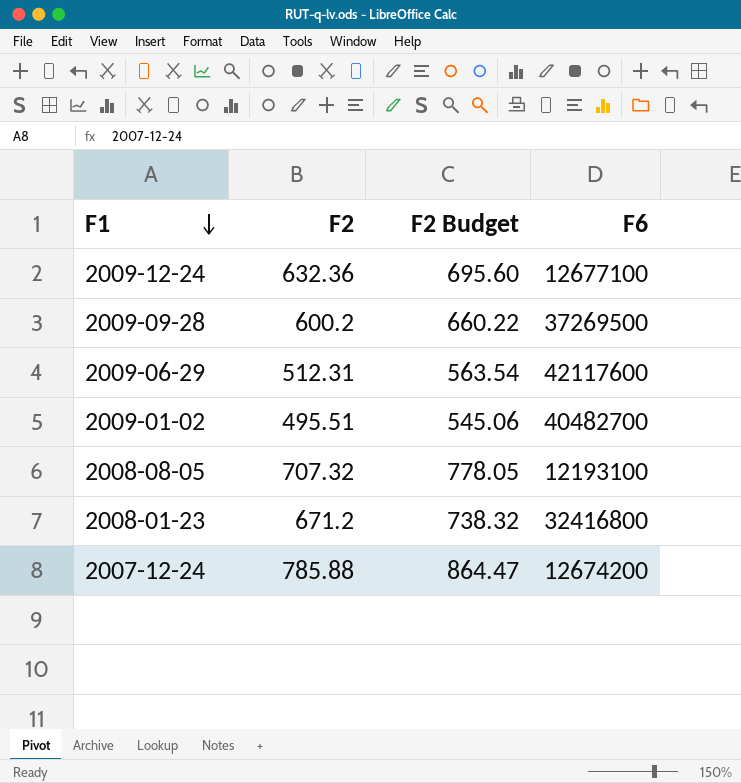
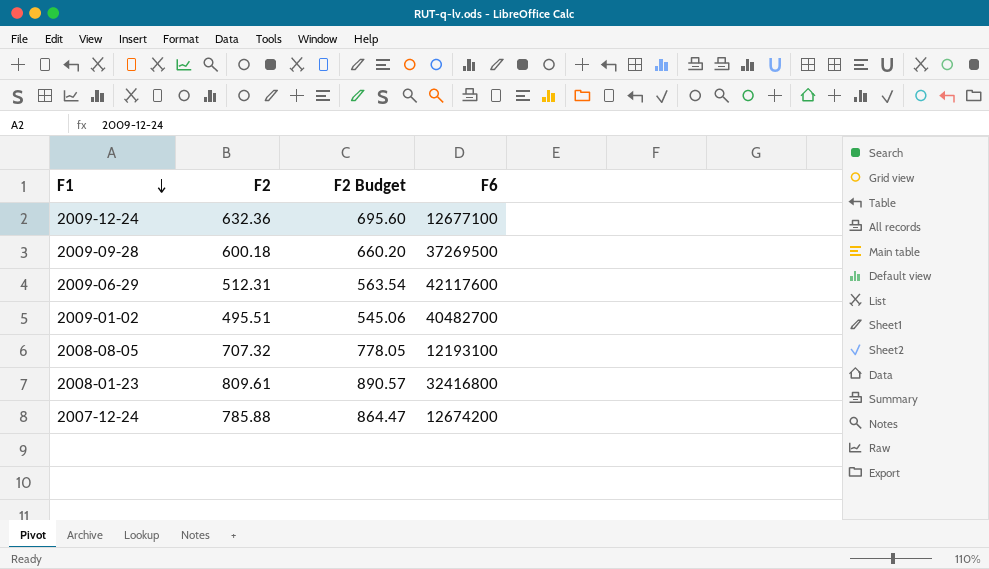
2009-09-28 | F2: 600.2 -> 600.18
2009-09-28 | F2 Budget: 660.22 -> 660.20
2008-01-23 | F2: 671.2 -> 809.61
2008-01-23 | F2 Budget: 738.32 -> 890.57

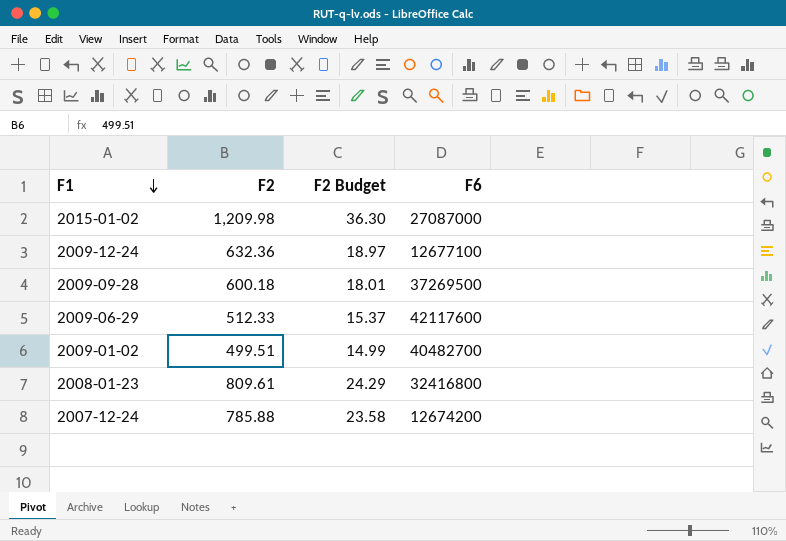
column F2 Budget | formula: [F2] * 1.1 -> [F2] * 0.03
row 2008-08-05: 707.32 | 778.05 | 12193100 -> none
row 2015-01-02: none -> 1,209.98 | 36.30 | 27087000
2009-06-29 | F2: 512.31 -> 512.33
2009-01-02 | F2: 495.51 -> 499.51

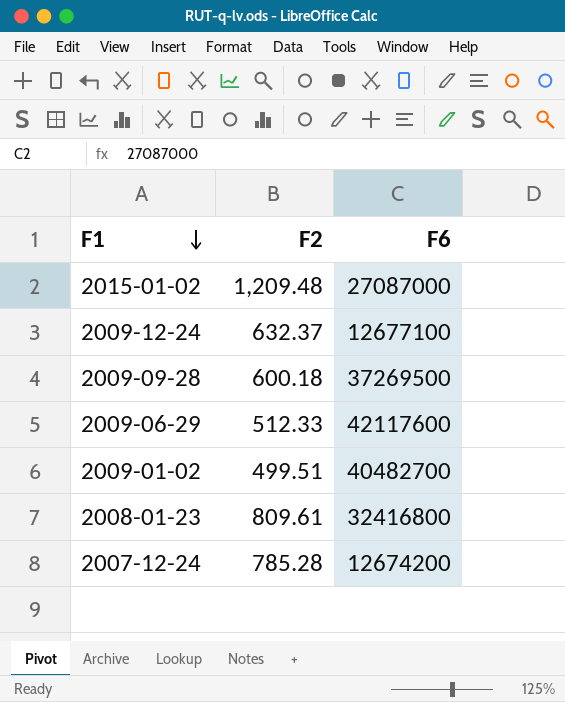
column F2 Budget | formula: [F2] * 0.03 -> none
2015-01-02 | F2: 1,209.98 -> 1,209.48
2009-12-24 | F2: 632.36 -> 632.37
2007-12-24 | F2: 785.88 -> 785.28

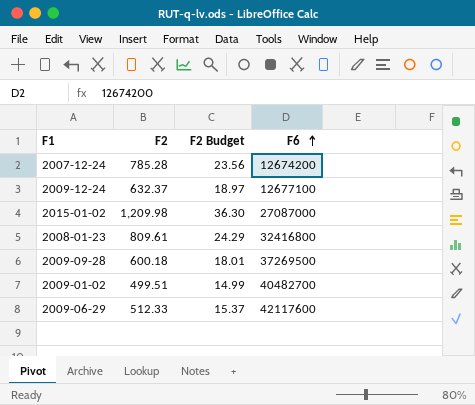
row order: F1 descending -> F6 ascending
column F2 Budget | formula: none -> [F2] * 0.03
2015-01-02 | F2: 1,209.48 -> 1,209.98

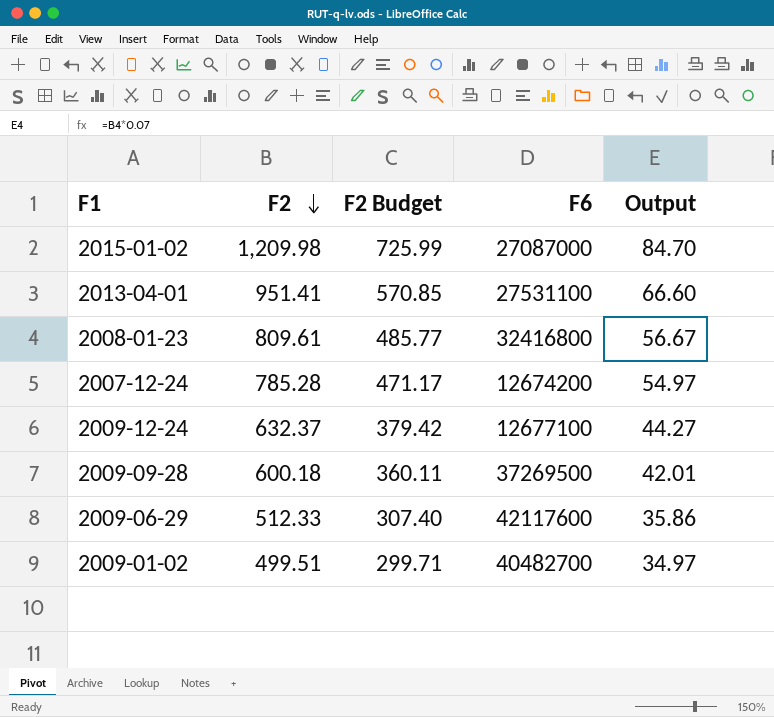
row order: F6 ascending -> F2 descending
column F2 Budget | formula: [F2] * 0.03 -> [F2] * 0.6
column Output | formula: none -> [F2] * 0.07
row 2013-04-01: none -> 951.41 | 570.85 | 27531100 | 66.60

